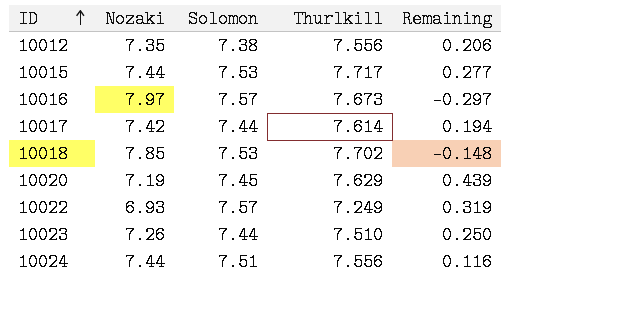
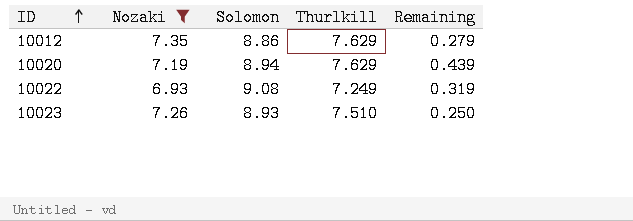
filter: none -> Nozaki <= 7.35
10012 | Solomon: 7.38 -> 8.86
10012 | Thurlkill: 7.556 -> 7.629
10012 | Remaining: 0.206 -> 0.279
10020 | Solomon: 7.45 -> 8.94
10022 | Solomon: 7.57 -> 9.08
10023 | Solomon: 7.44 -> 8.93

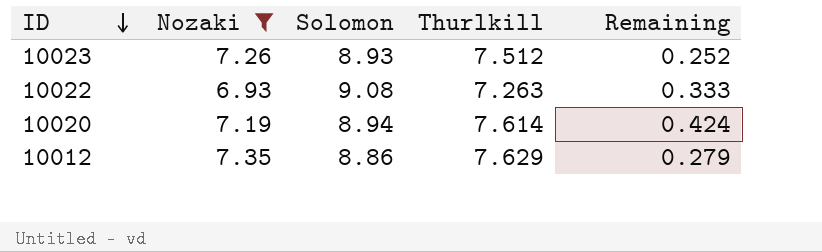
row order: ID ascending -> ID descending
10023 | Thurlkill: 7.510 -> 7.512
10023 | Remaining: 0.250 -> 0.252
10022 | Thurlkill: 7.249 -> 7.263
10022 | Remaining: 0.319 -> 0.333
10020 | Thurlkill: 7.629 -> 7.614
10020 | Remaining: 0.439 -> 0.424

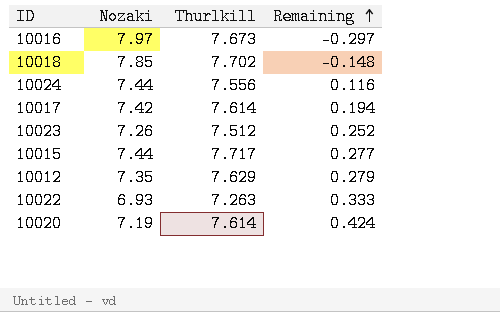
filter: Nozaki <= 7.35 -> none
row order: ID descending -> Remaining ascending
column Solomon | position: 3 -> none

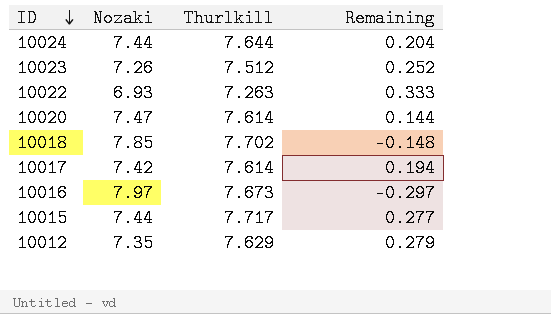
row order: Remaining ascending -> ID descending
10024 | Thurlkill: 7.556 -> 7.644
10024 | Remaining: 0.116 -> 0.204
10020 | Nozaki: 7.19 -> 7.47
10020 | Remaining: 0.424 -> 0.144

